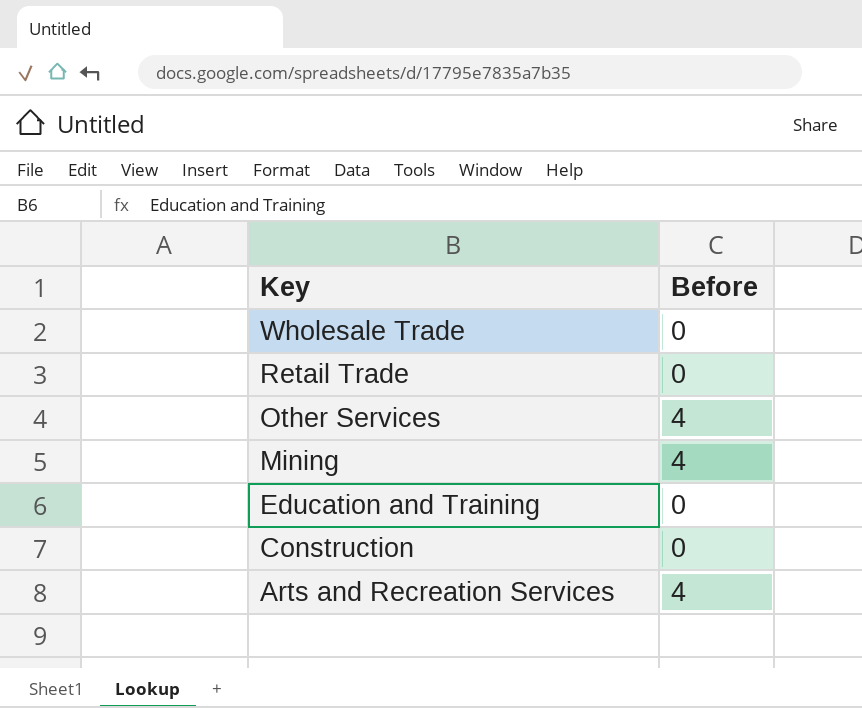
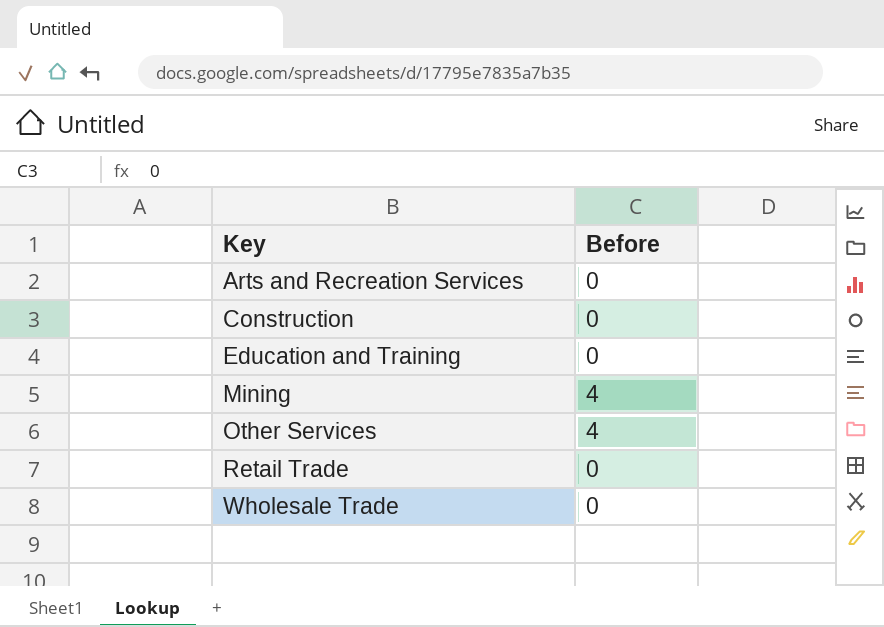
row order: Key descending -> Key ascending
Arts and Recreation Services | Before: 4 -> 0

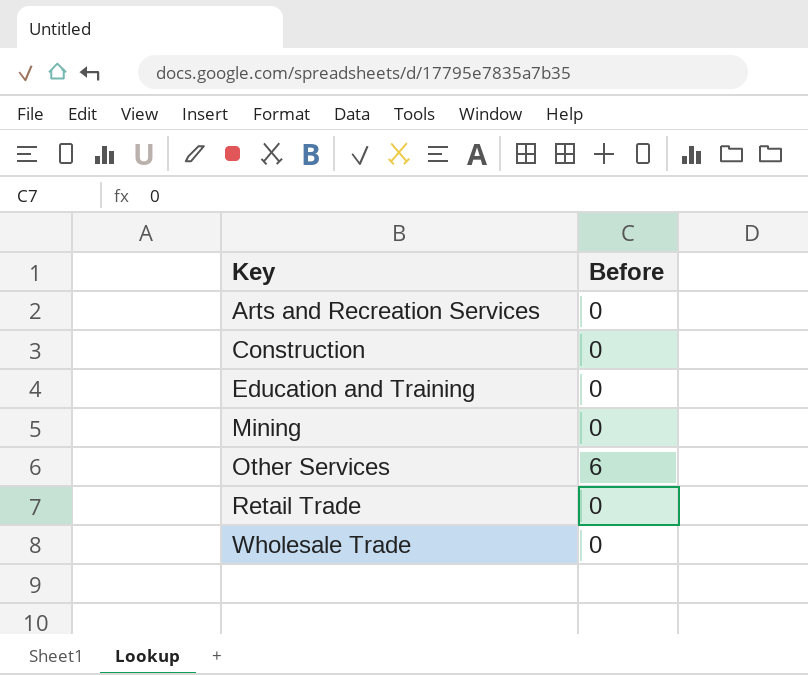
Mining | Before: 4 -> 0
Other Services | Before: 4 -> 6

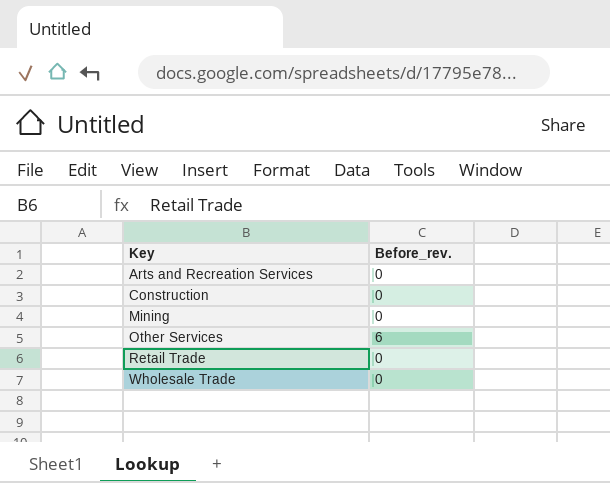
column name: Before -> Before_rev.
row Education and Training: 0 -> none

